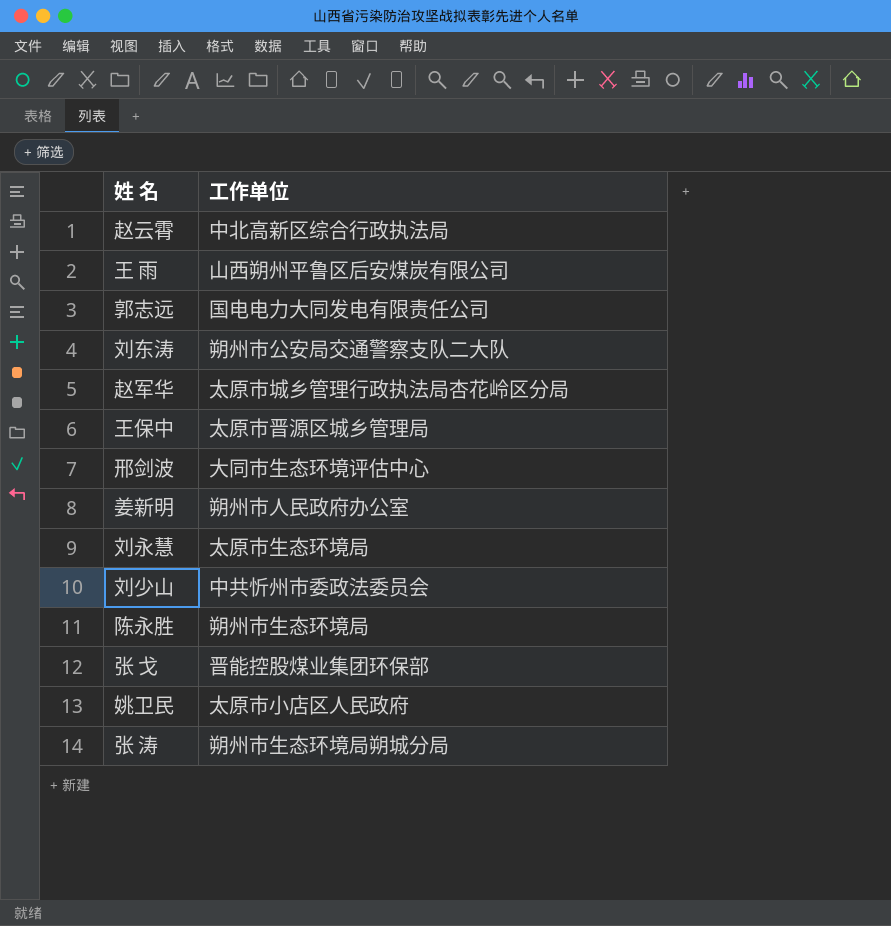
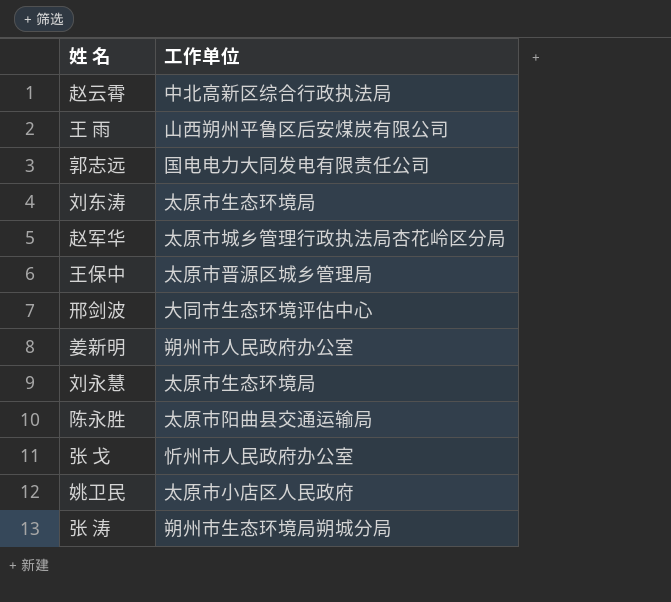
row 刘少山: 中共忻州市委政法委员会 -> none
刘东涛 | 工作单位: 朔州市公安局交通警察支队二大队 -> 太原市生态环境局
陈永胜 | 工作单位: 朔州市生态环境局 -> 太原市阳曲县交通运输局
张 戈 | 工作单位: 晋能控股煤业集团环保部 -> 忻州市人民政府办公室

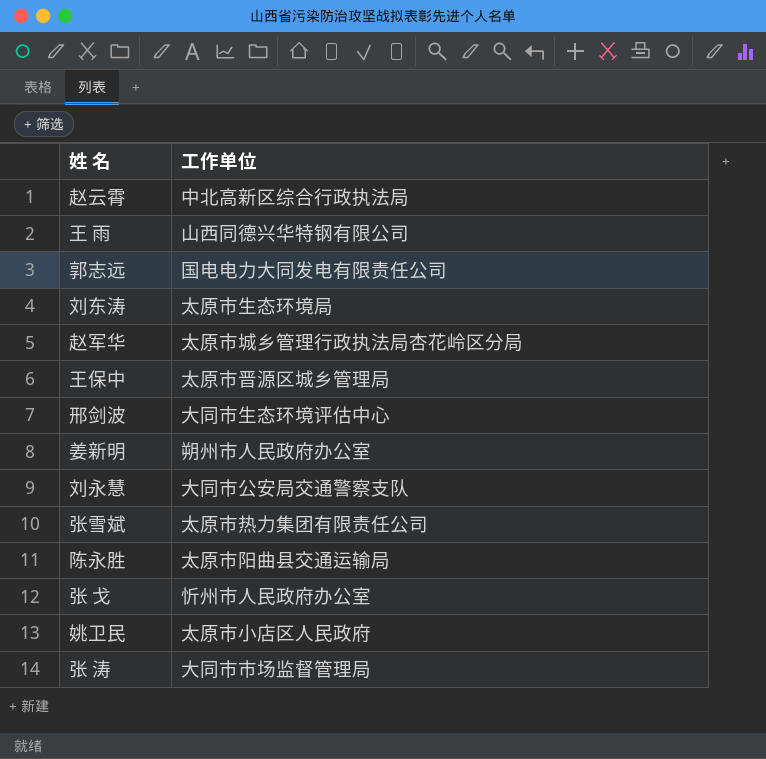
王 雨 | 工作单位: 山西朔州平鲁区后安煤炭有限公司 -> 山西同德兴华特钢有限公司
刘永慧 | 工作单位: 太原市生态环境局 -> 大同市公安局交通警察支队
row 张雪斌: none -> 太原市热力集团有限责任公司
张 涛 | 工作单位: 朔州市生态环境局朔城分局 -> 大同市市场监督管理局

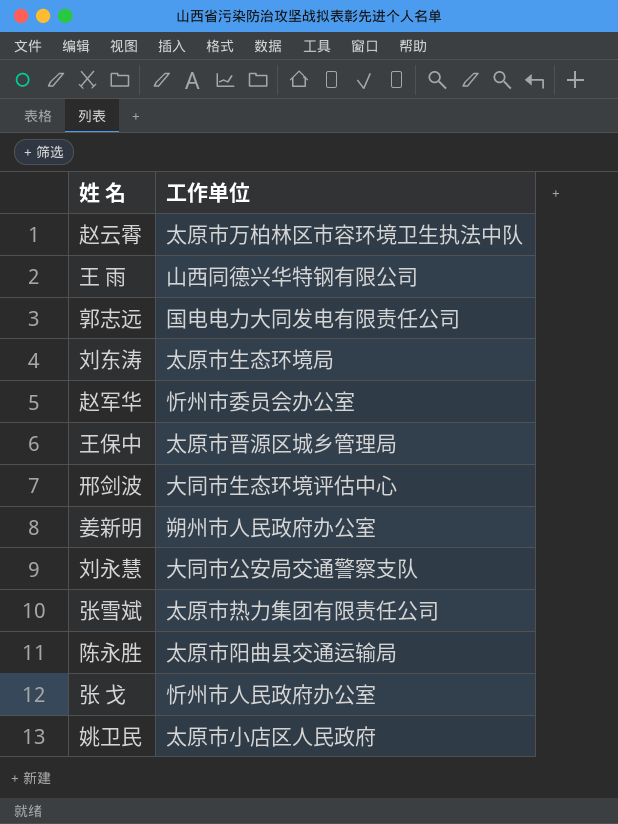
row 张 涛: 大同市市场监督管理局 -> none
赵云霄 | 工作单位: 中北高新区综合行政执法局 -> 太原市万柏林区市容环境卫生执法中队
赵军华 | 工作单位: 太原市城乡管理行政执法局杏花岭区分局 -> 忻州市委员会办公室

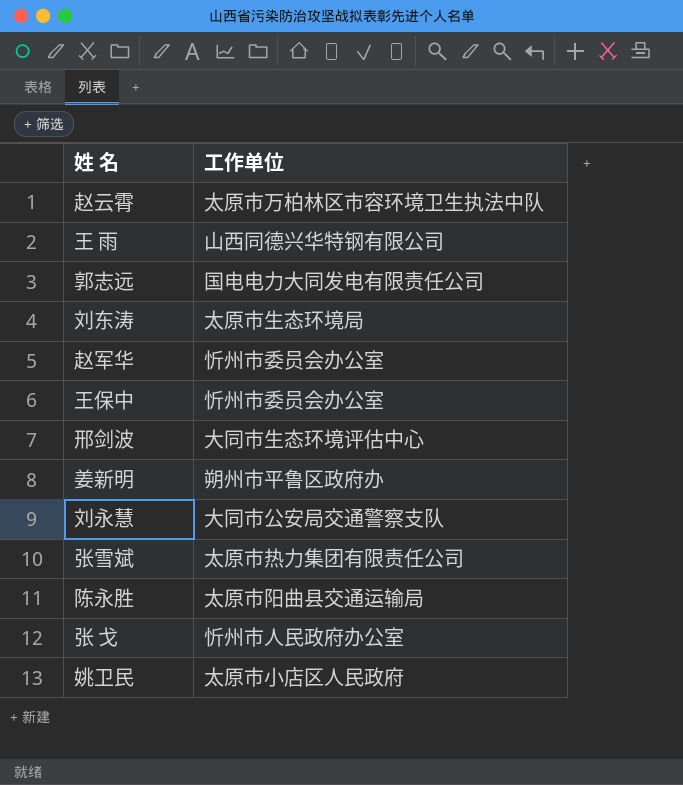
王保中 | 工作单位: 太原市晋源区城乡管理局 -> 忻州市委员会办公室
姜新明 | 工作单位: 朔州市人民政府办公室 -> 朔州市平鲁区政府办

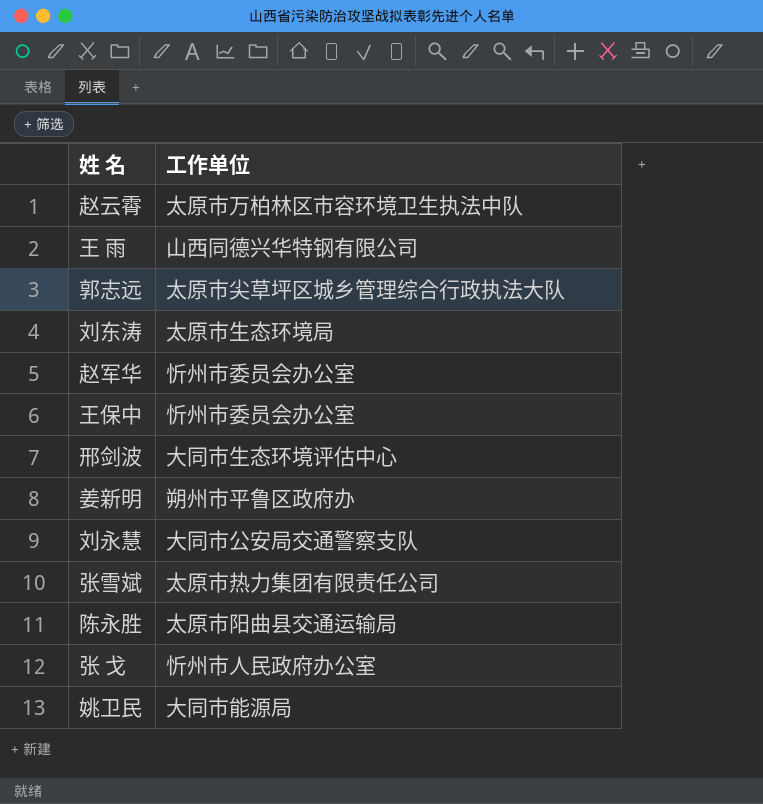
郭志远 | 工作单位: 国电电力大同发电有限责任公司 -> 太原市尖草坪区城乡管理综合行政执法大队
姚卫民 | 工作单位: 太原市小店区人民政府 -> 大同市能源局

